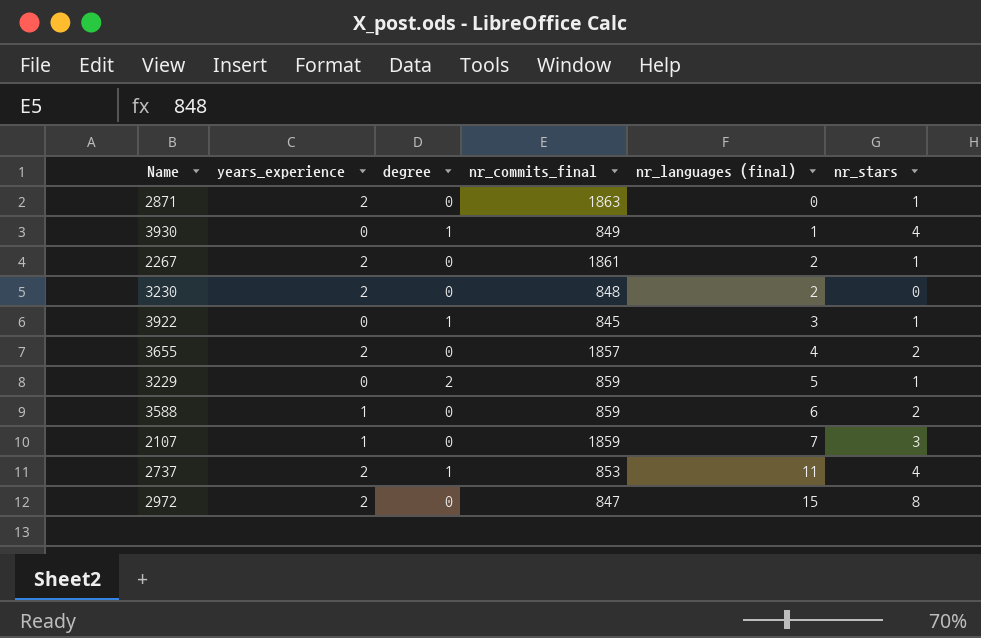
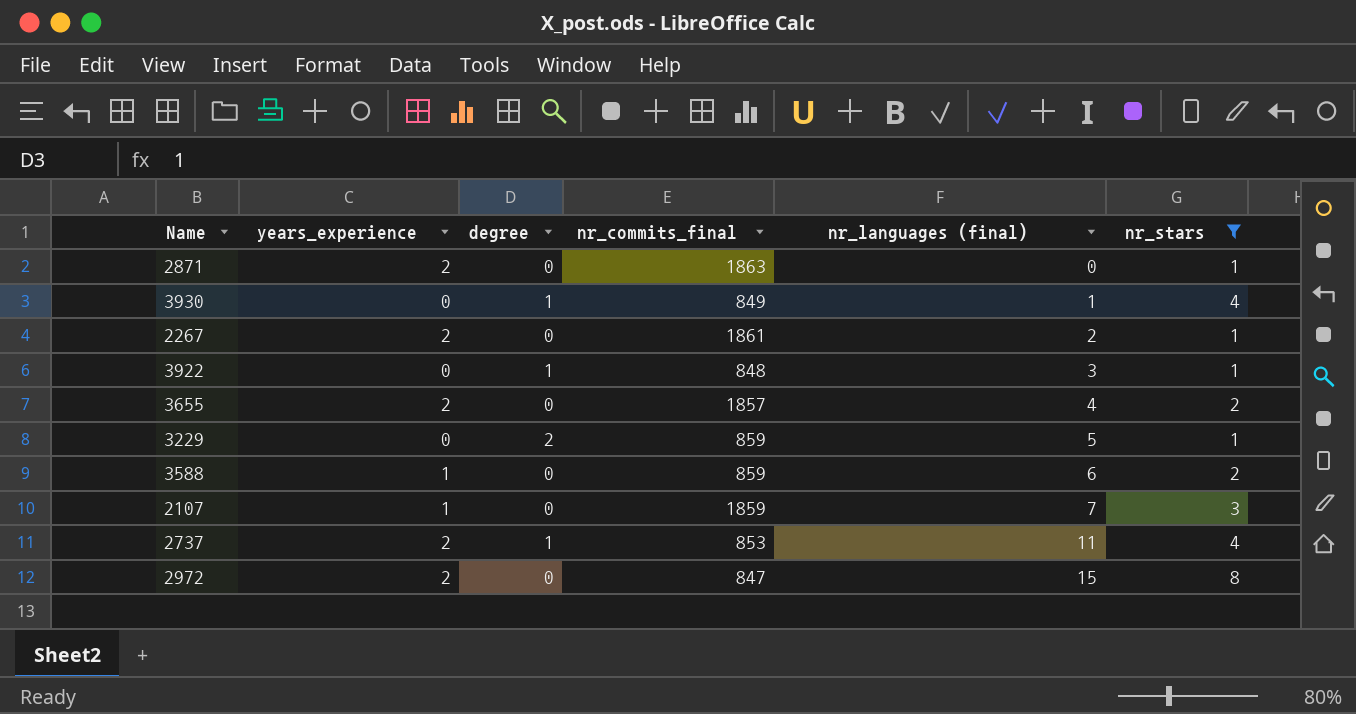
filter: none -> nr_stars != 0
3922 | nr_commits_final: 845 -> 848

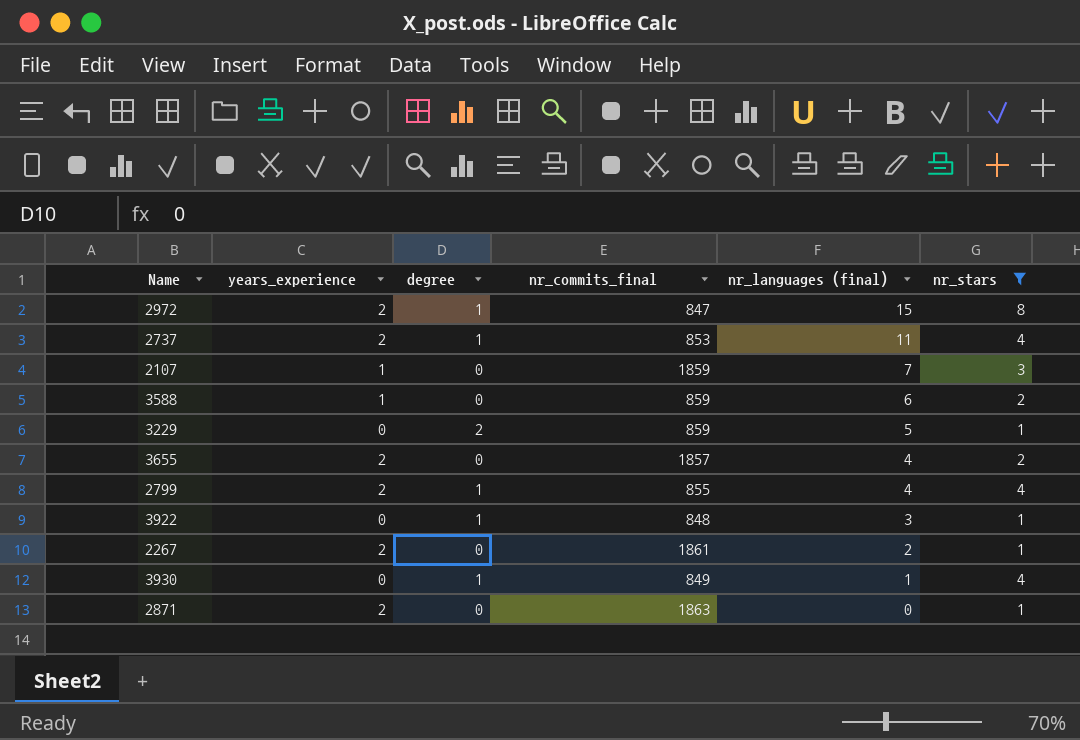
row order: nr_languages (final) ascending -> nr_languages (final) descending
2972 | degree: 0 -> 1
row 2799: none -> 2 | 1 | 855 | 4 | 4

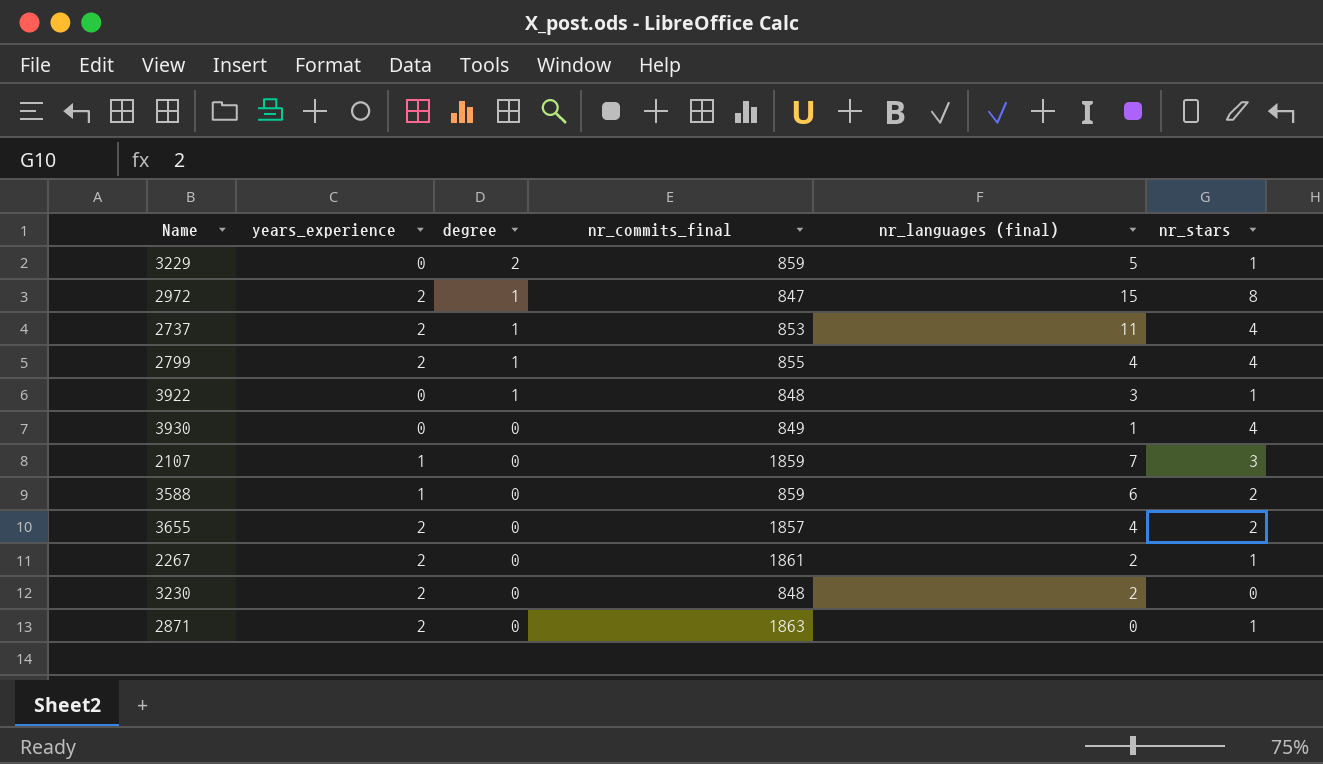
filter: nr_stars != 0 -> none
row order: nr_languages (final) descending -> degree descending
3930 | degree: 1 -> 0

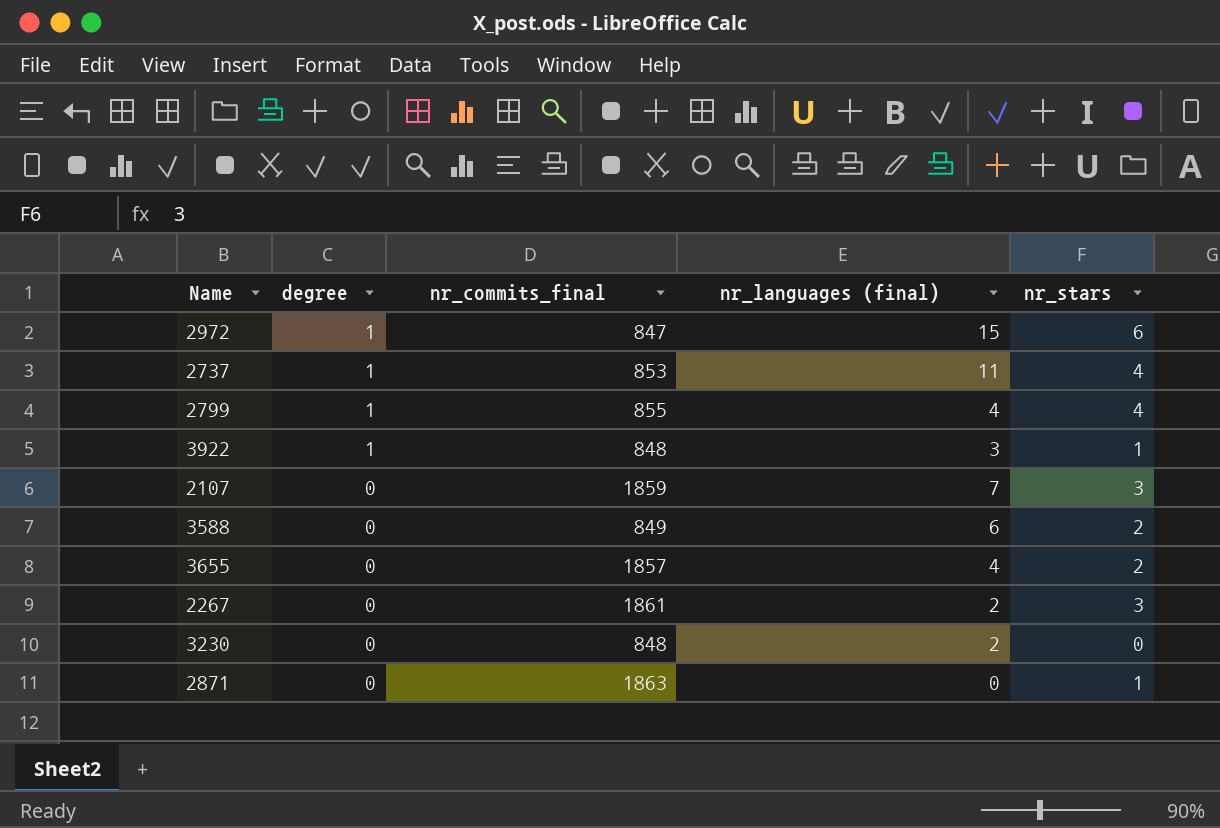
column years_experience | position: 2 -> none
row 3229: 0 | 2 | 859 | 5 | 1 -> none
row 3930: 0 | 0 | 849 | 1 | 4 -> none
2972 | nr_stars: 8 -> 6
3588 | nr_commits_final: 859 -> 849
2267 | nr_stars: 1 -> 3

